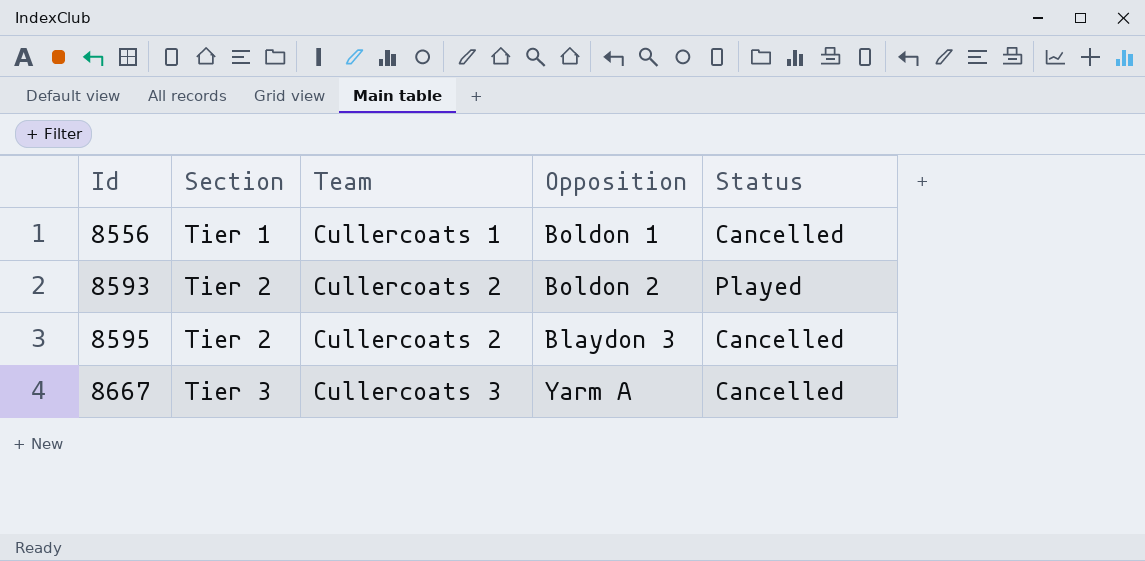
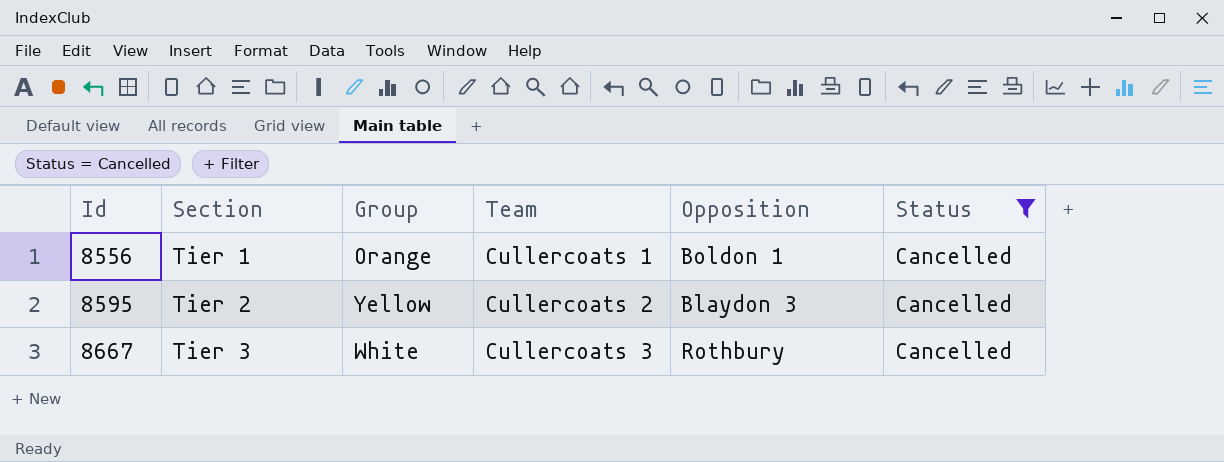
filter: none -> Status = Cancelled
column Group | position: none -> 3
8667 | Opposition: Yarm A -> Rothbury

